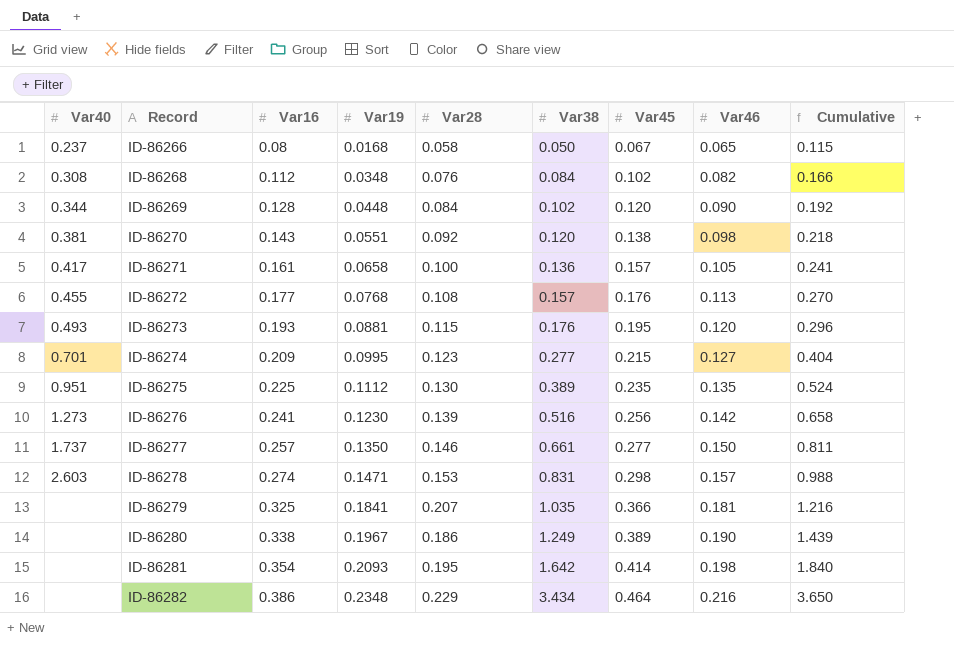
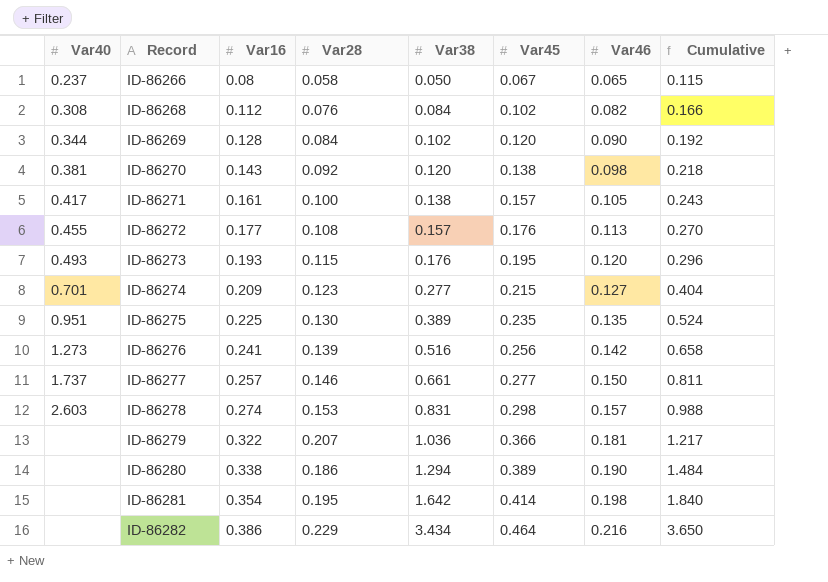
column Var19 | position: 4 -> none
ID-86271 | Var38: 0.136 -> 0.138
ID-86271 | Cumulative: 0.241 -> 0.243
ID-86279 | Var16: 0.325 -> 0.322
ID-86279 | Var38: 1.035 -> 1.036
ID-86279 | Cumulative: 1.216 -> 1.217
ID-86280 | Var38: 1.249 -> 1.294
ID-86280 | Cumulative: 1.439 -> 1.484

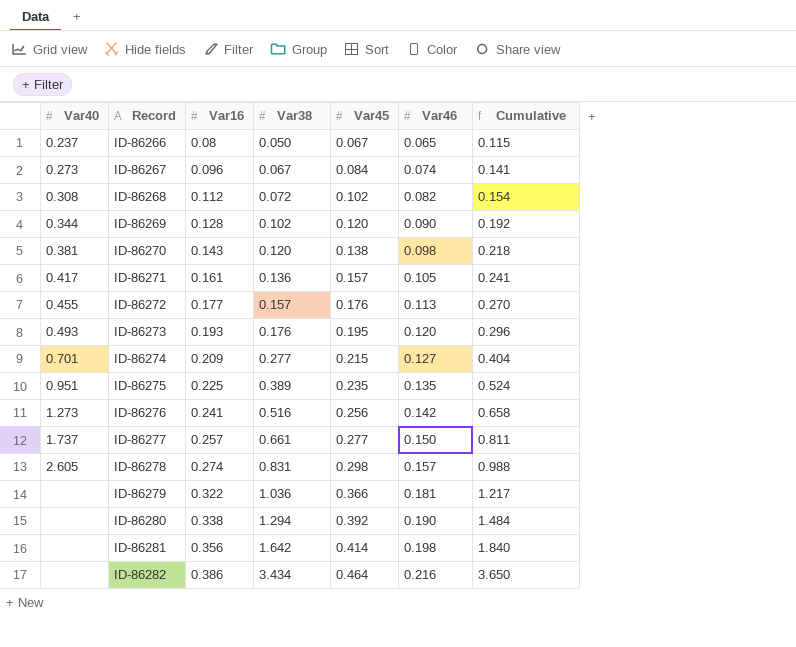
column Var28 | position: 4 -> none
row ID-86267: none -> 0.273 | 0.096 | 0.067 | 0.084 | 0.074 | 0.141
ID-86268 | Var38: 0.084 -> 0.072
ID-86268 | Cumulative: 0.166 -> 0.154
ID-86271 | Var38: 0.138 -> 0.136
ID-86271 | Cumulative: 0.243 -> 0.241
ID-86278 | Var40: 2.603 -> 2.605
ID-86280 | Var45: 0.389 -> 0.392
ID-86281 | Var16: 0.354 -> 0.356

